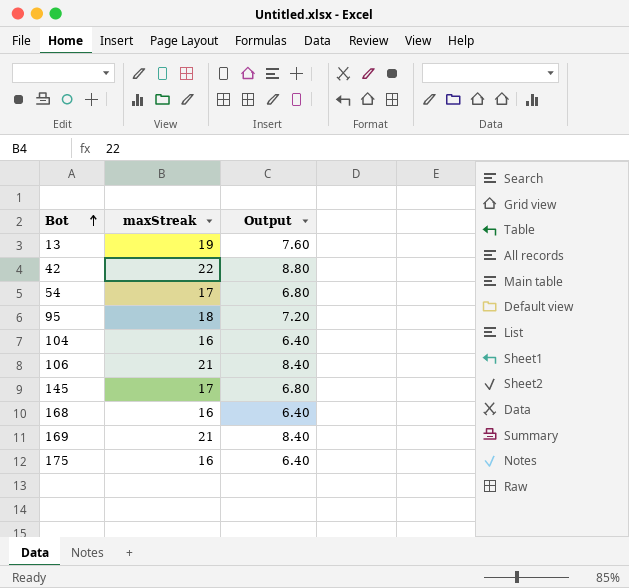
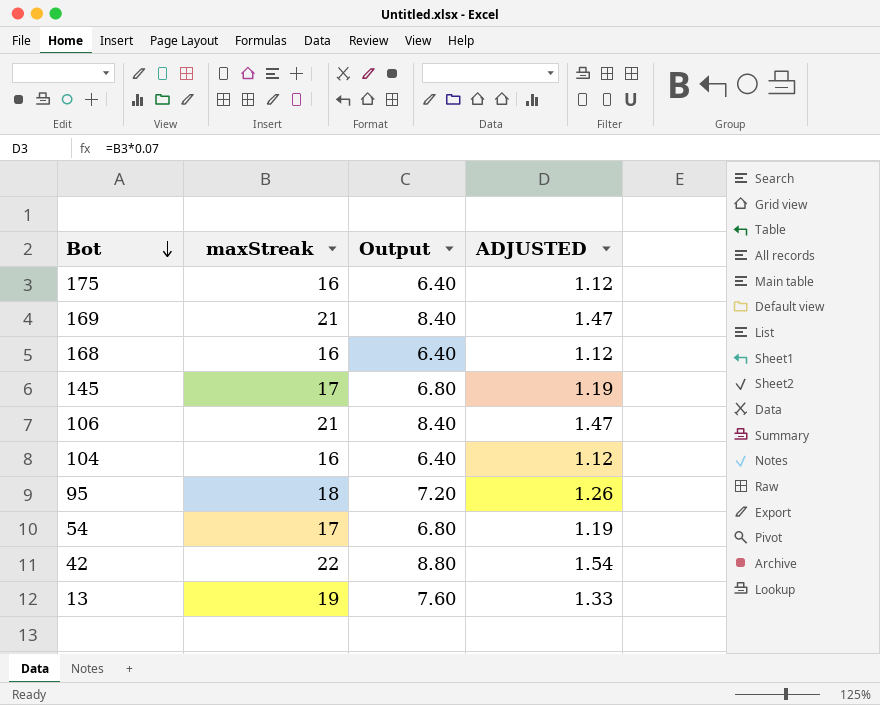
row order: Bot ascending -> Bot descending
column ADJUSTED | formula: none -> [maxStreak] * 0.07

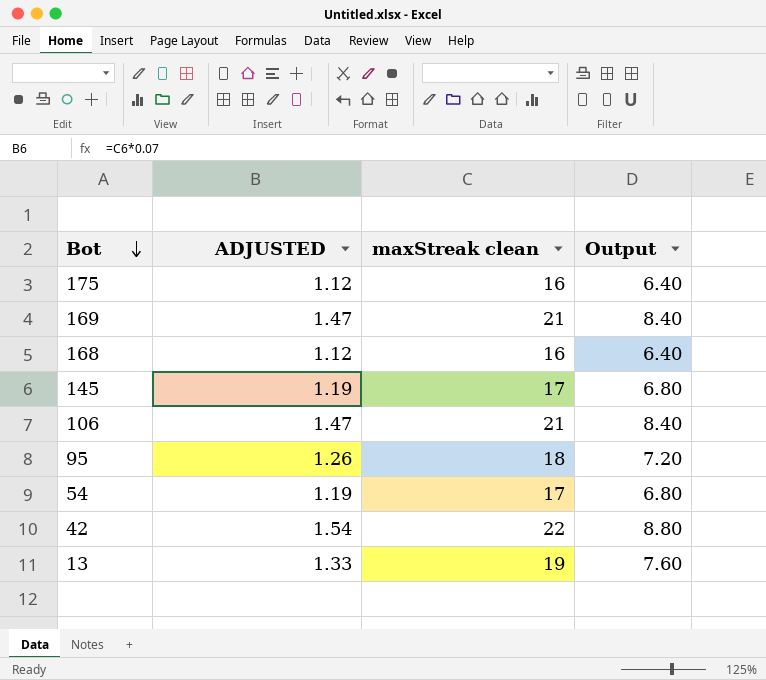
column ADJUSTED | position: 4 -> 2
column name: maxStreak -> maxStreak clean
row 104: 16 | 6.40 | 1.12 -> none

